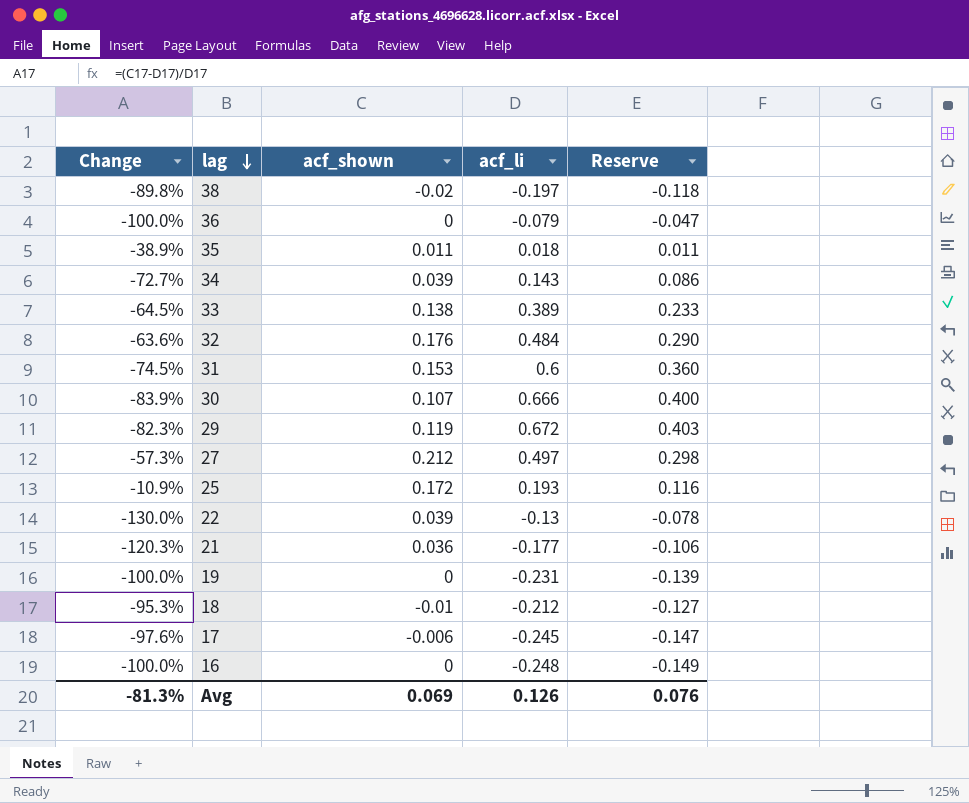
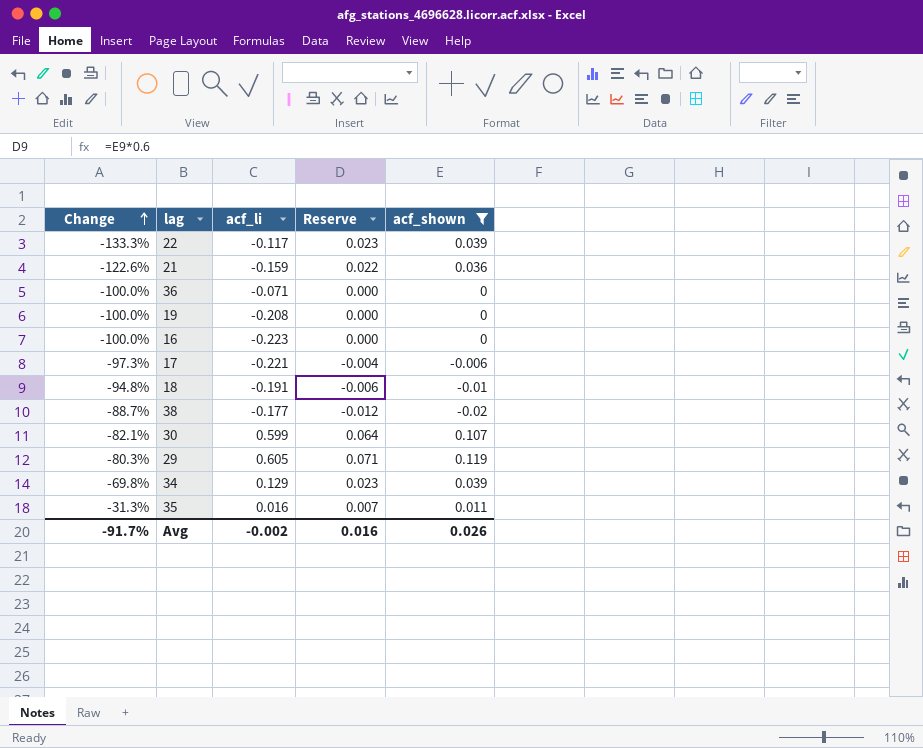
filter: none -> acf_shown <= 0.119
row order: lag descending -> Change ascending
column Reserve | formula: [acf_li] * 0.6 -> [acf_shown] * 0.6
column acf_shown | position: 3 -> 5
22 | Change: -130.0% -> -133.3%
22 | acf_li: -0.13 -> -0.117
21 | Change: -120.3% -> -122.6%
21 | acf_li: -0.177 -> -0.159
36 | acf_li: -0.079 -> -0.071
19 | acf_li: -0.231 -> -0.208
16 | acf_li: -0.248 -> -0.223
17 | Change: -97.6% -> -97.3%
17 | acf_li: -0.245 -> -0.221
18 | Change: -95.3% -> -94.8%
18 | acf_li: -0.212 -> -0.191
38 | Change: -89.8% -> -88.7%
38 | acf_li: -0.197 -> -0.177
30 | Change: -83.9% -> -82.1%
30 | acf_li: 0.666 -> 0.599
29 | Change: -82.3% -> -80.3%
29 | acf_li: 0.672 -> 0.605
34 | Change: -72.7% -> -69.8%
34 | acf_li: 0.143 -> 0.129
35 | Change: -38.9% -> -31.3%
35 | acf_li: 0.018 -> 0.016
Avg | Change: -81.3% -> -91.7%
Avg | acf_li: 0.126 -> -0.002
Avg | Reserve: 0.076 -> 0.016
Avg | acf_shown: 0.069 -> 0.026

